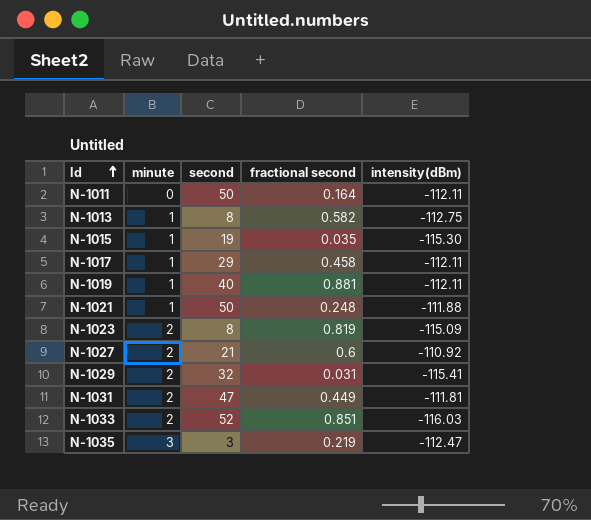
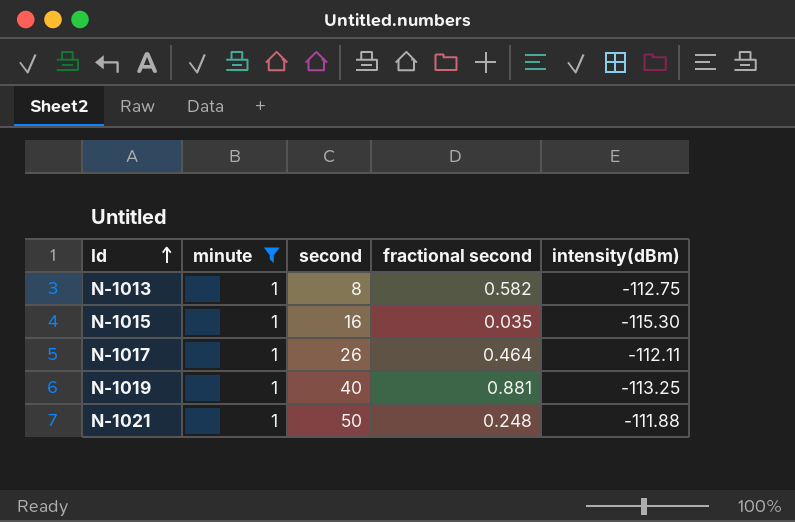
filter: none -> minute = 1
N-1015 | second: 19 -> 16
N-1017 | second: 29 -> 26
N-1017 | fractional second: 0.458 -> 0.464
N-1019 | intensity(dBm): -112.11 -> -113.25

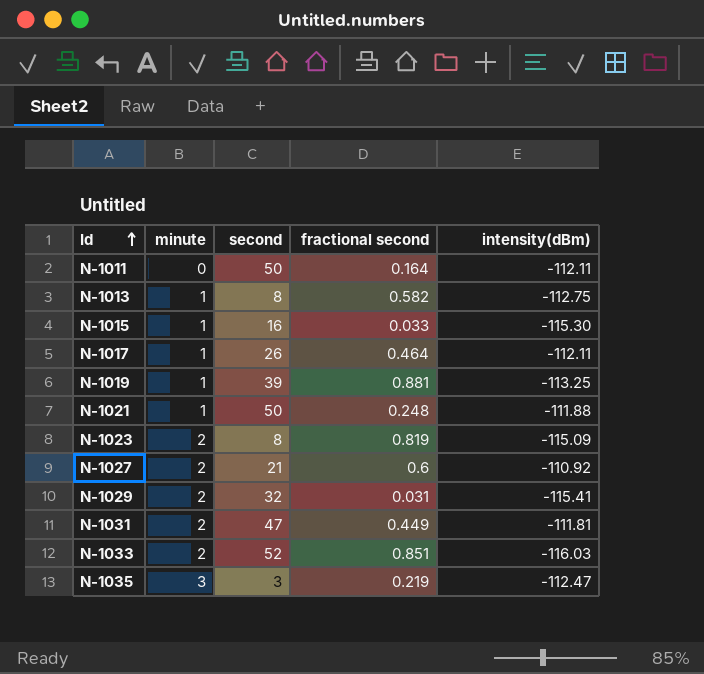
filter: minute = 1 -> none
N-1015 | fractional second: 0.035 -> 0.033
N-1019 | second: 40 -> 39

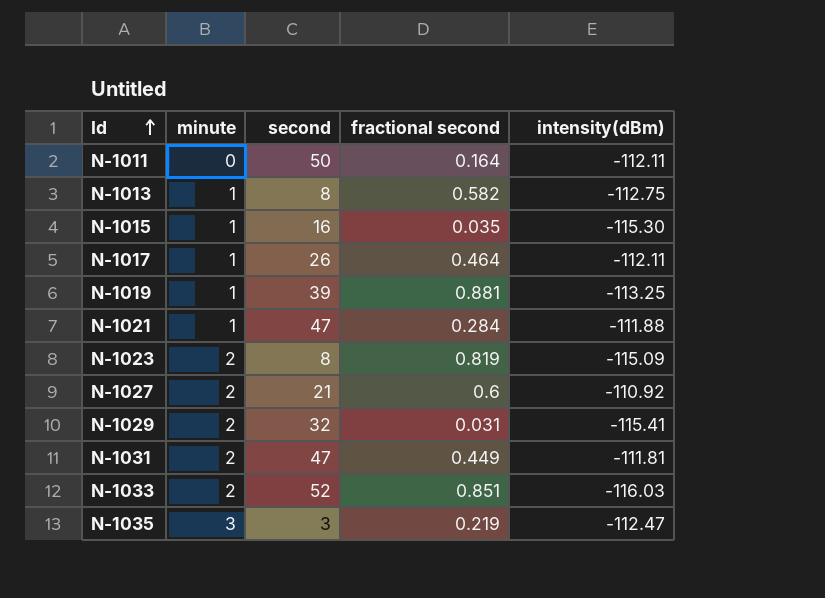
N-1015 | fractional second: 0.033 -> 0.035
N-1021 | second: 50 -> 47
N-1021 | fractional second: 0.248 -> 0.284

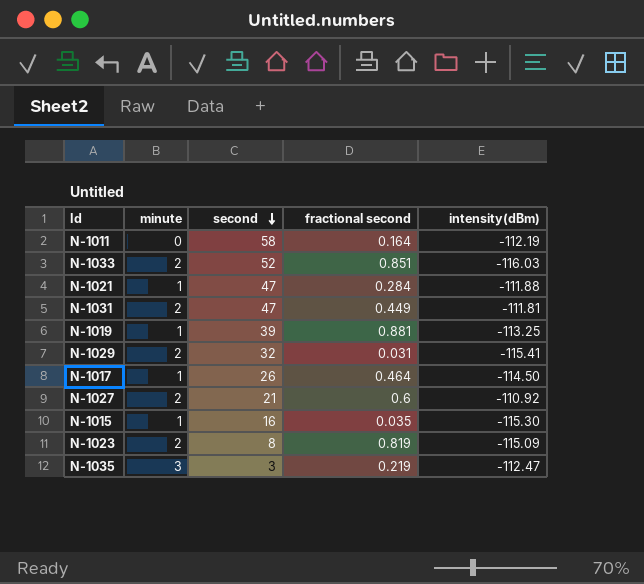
row order: Id ascending -> second descending
row N-1013: 1 | 8 | 0.582 | -112.75 -> none
N-1011 | second: 50 -> 58
N-1011 | intensity(dBm): -112.11 -> -112.19
N-1017 | intensity(dBm): -112.11 -> -114.50

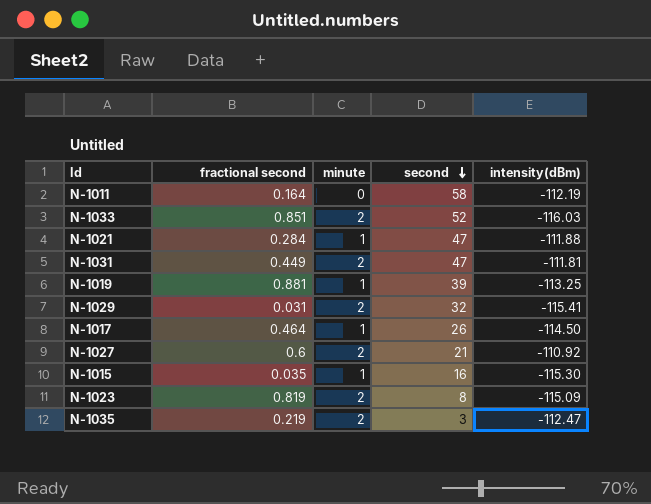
column fractional second | position: 4 -> 2
N-1035 | minute: 3 -> 2

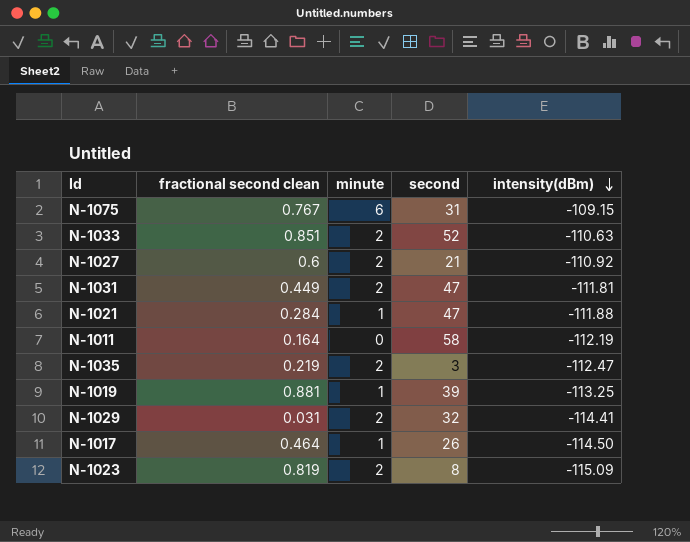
row order: second descending -> intensity(dBm) descending
column name: fractional second -> fractional second clean
row N-1015: 0.035 | 1 | 16 | -115.30 -> none
row N-1075: none -> 0.767 | 6 | 31 | -109.15
N-1033 | intensity(dBm): -116.03 -> -110.63
N-1029 | intensity(dBm): -115.41 -> -114.41

